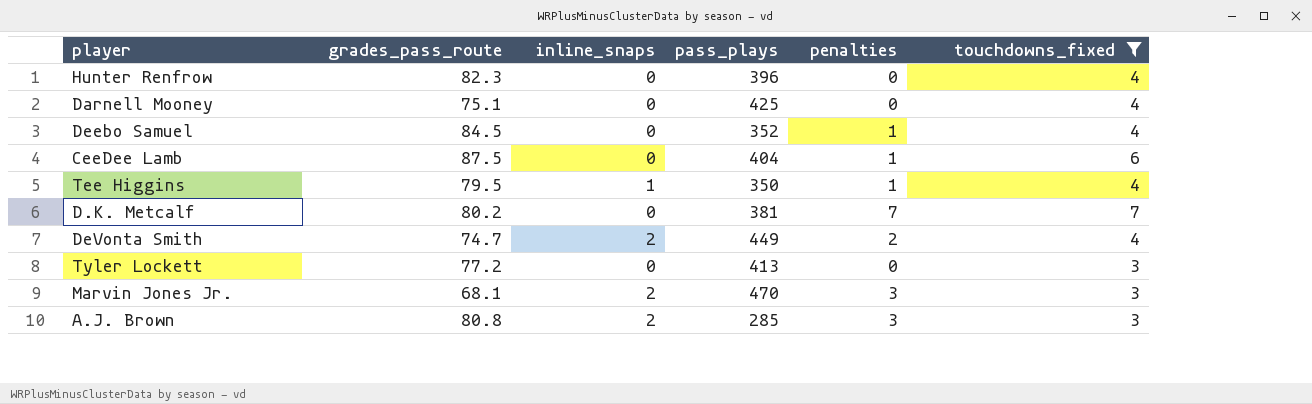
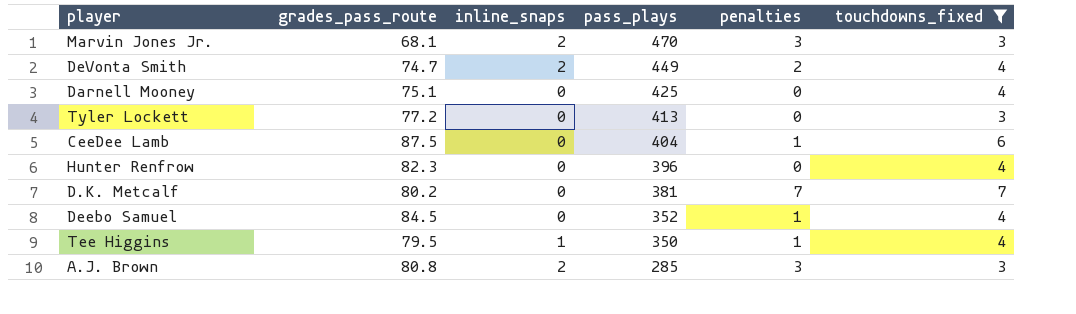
row order: none -> pass_plays descending

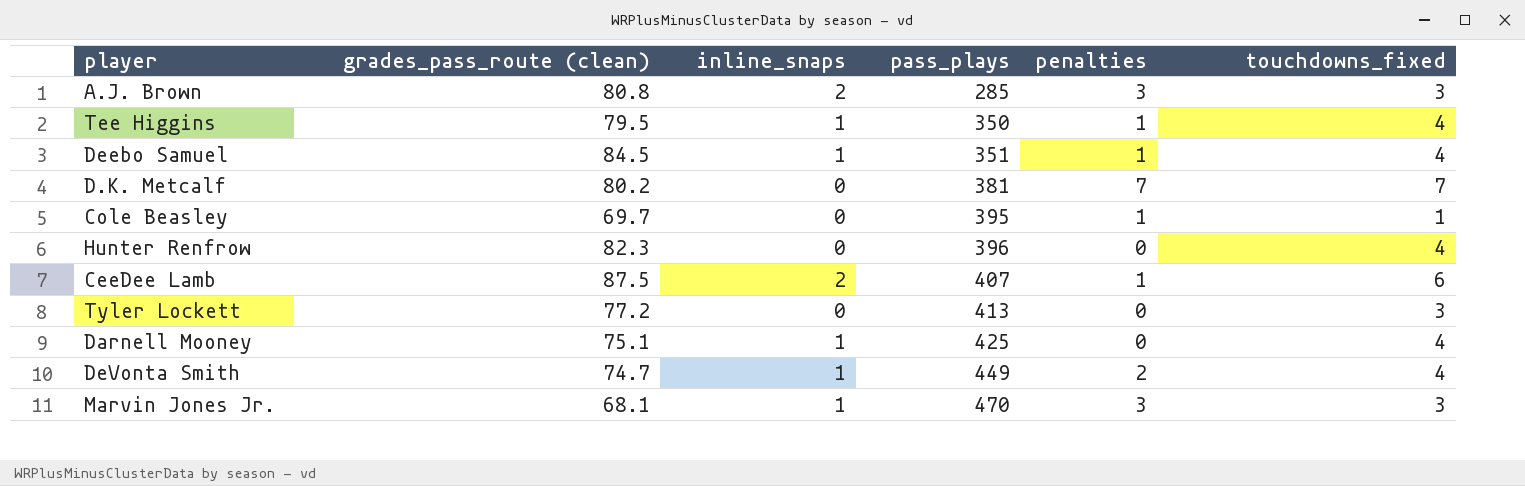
filter: touchdowns_fixed != 1 -> none
row order: pass_plays descending -> pass_plays ascending
column name: grades_pass_route -> grades_pass_route (clean)
Deebo Samuel | inline_snaps: 0 -> 1
Deebo Samuel | pass_plays: 352 -> 351
CeeDee Lamb | inline_snaps: 0 -> 2
CeeDee Lamb | pass_plays: 404 -> 407
Darnell Mooney | inline_snaps: 0 -> 1
DeVonta Smith | inline_snaps: 2 -> 1
Marvin Jones Jr. | inline_snaps: 2 -> 1

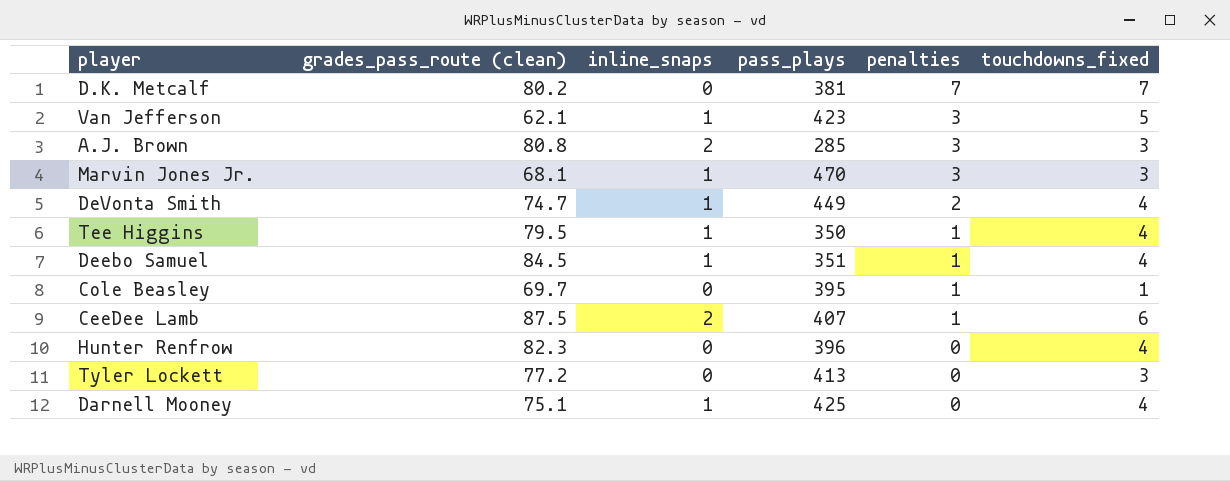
row order: pass_plays ascending -> penalties descending
row Van Jefferson: none -> 62.1 | 1 | 423 | 3 | 5

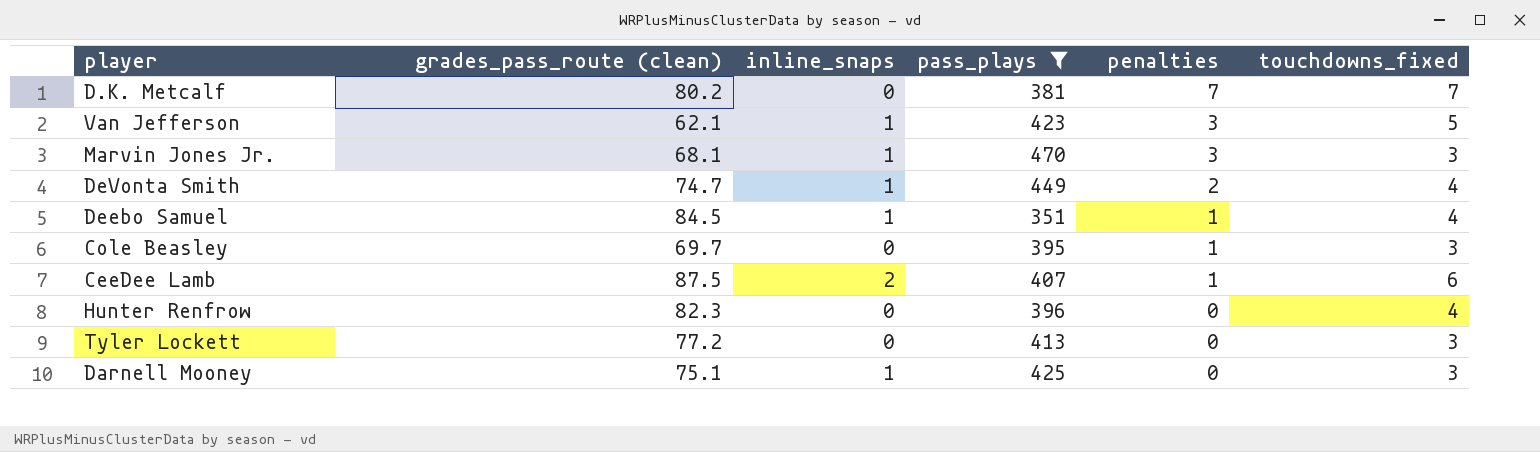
filter: none -> pass_plays >= 351
Cole Beasley | touchdowns_fixed: 1 -> 3
Darnell Mooney | touchdowns_fixed: 4 -> 3

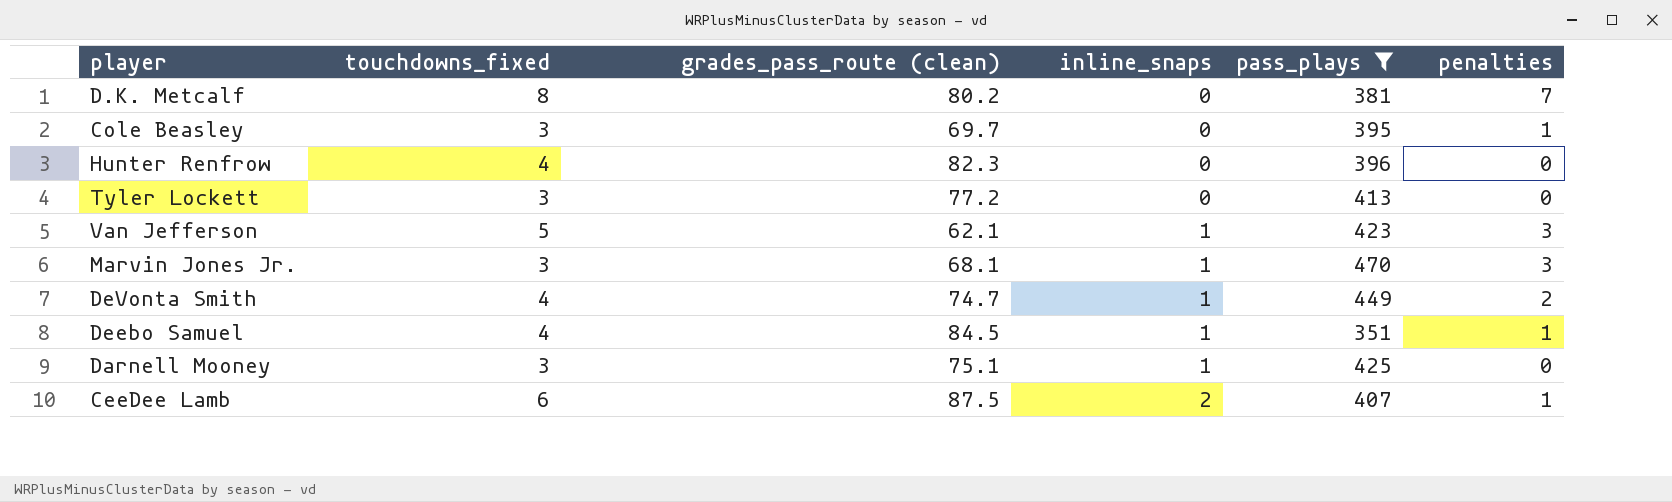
row order: penalties descending -> inline_snaps ascending
column touchdowns_fixed | position: 6 -> 2
D.K. Metcalf | touchdowns_fixed: 7 -> 8

